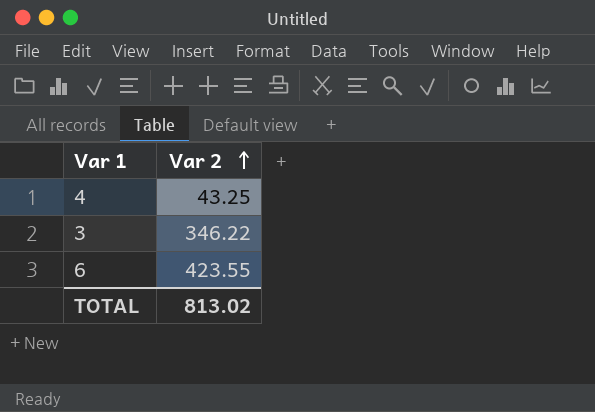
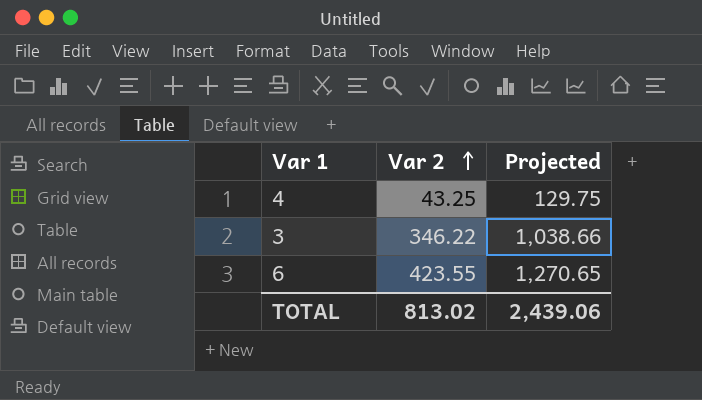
column Projected | formula: none -> [Var 2] * 3

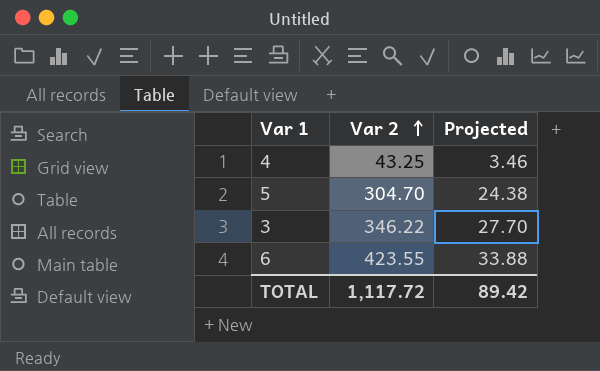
column Projected | formula: [Var 2] * 3 -> [Var 2] * 0.08
row 5: none -> 304.70 | 24.38
TOTAL | Var 2: 813.02 -> 1,117.72
TOTAL | Projected: 2,439.06 -> 89.42

